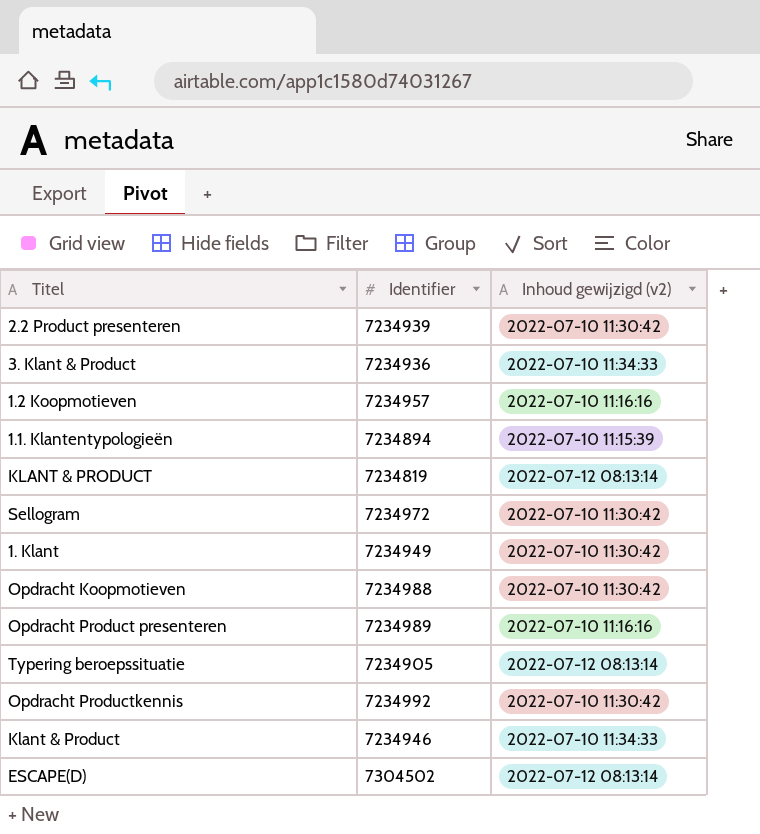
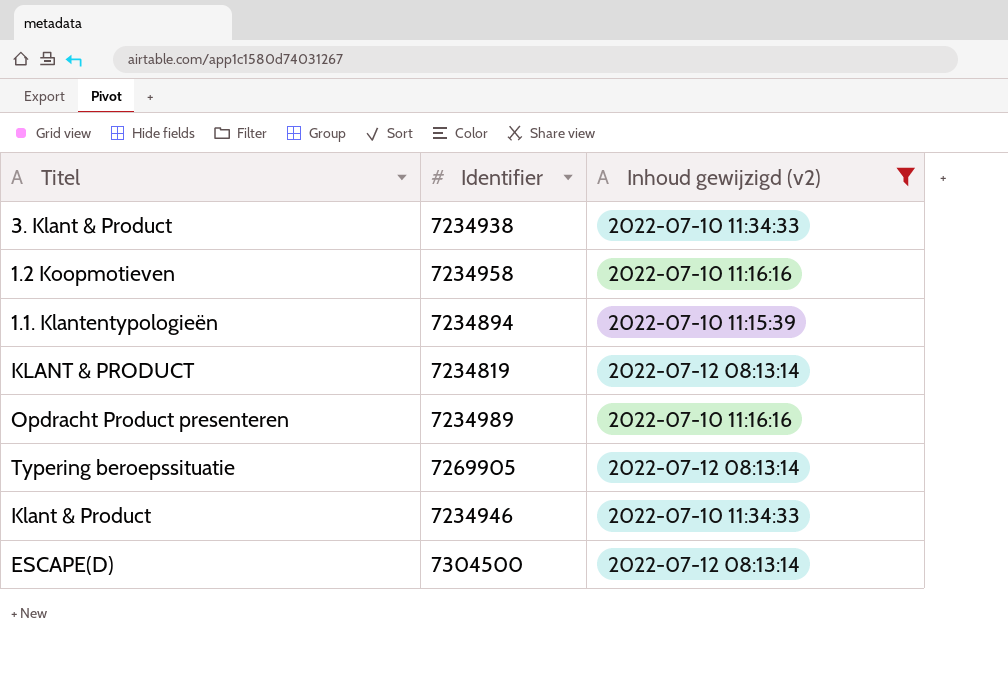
filter: none -> Inhoud gewijzigd (v2) != 2022-07-10 11:30:42
3. Klant & Product | Identifier: 7234936 -> 7234938
1.2 Koopmotieven | Identifier: 7234957 -> 7234958
Typering beroepssituatie | Identifier: 7234905 -> 7269905
ESCAPE(D) | Identifier: 7304502 -> 7304500

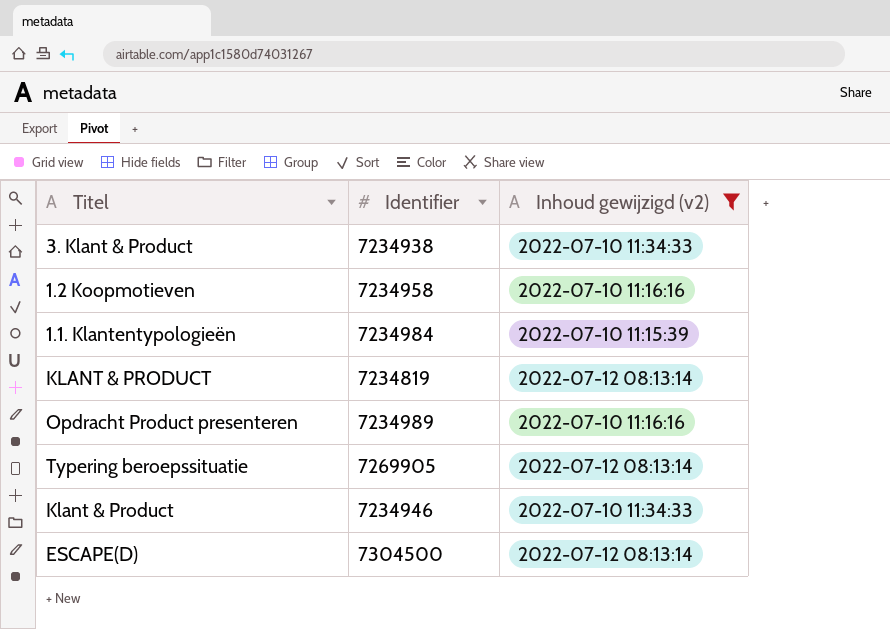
1.1. Klantentypologieën | Identifier: 7234894 -> 7234984

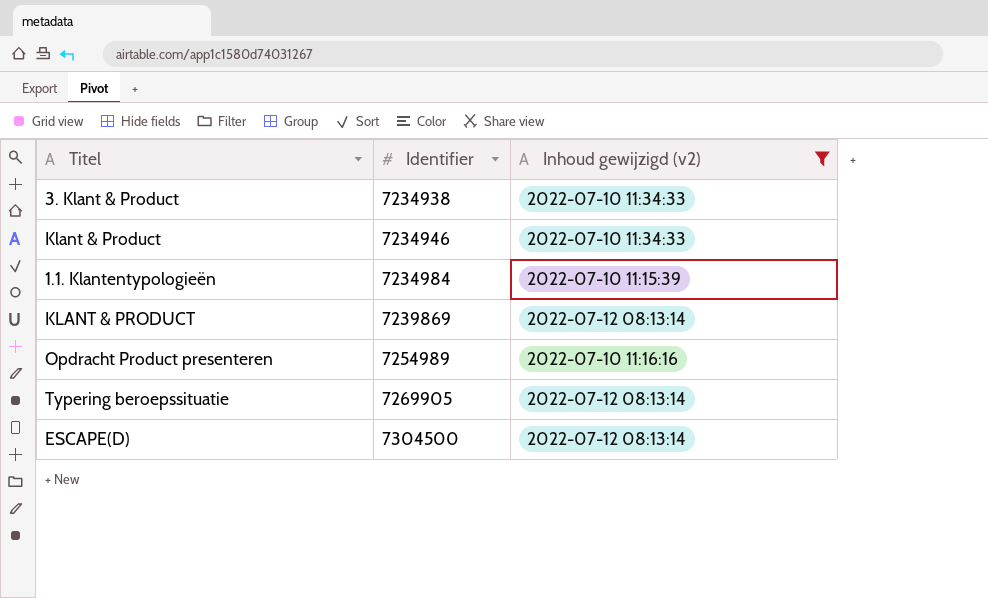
row order: none -> Identifier ascending
row 1.2 Koopmotieven: 7234958 | 2022-07-10 11:16:16 -> none
KLANT & PRODUCT | Identifier: 7234819 -> 7239869
Opdracht Product presenteren | Identifier: 7234989 -> 7254989

